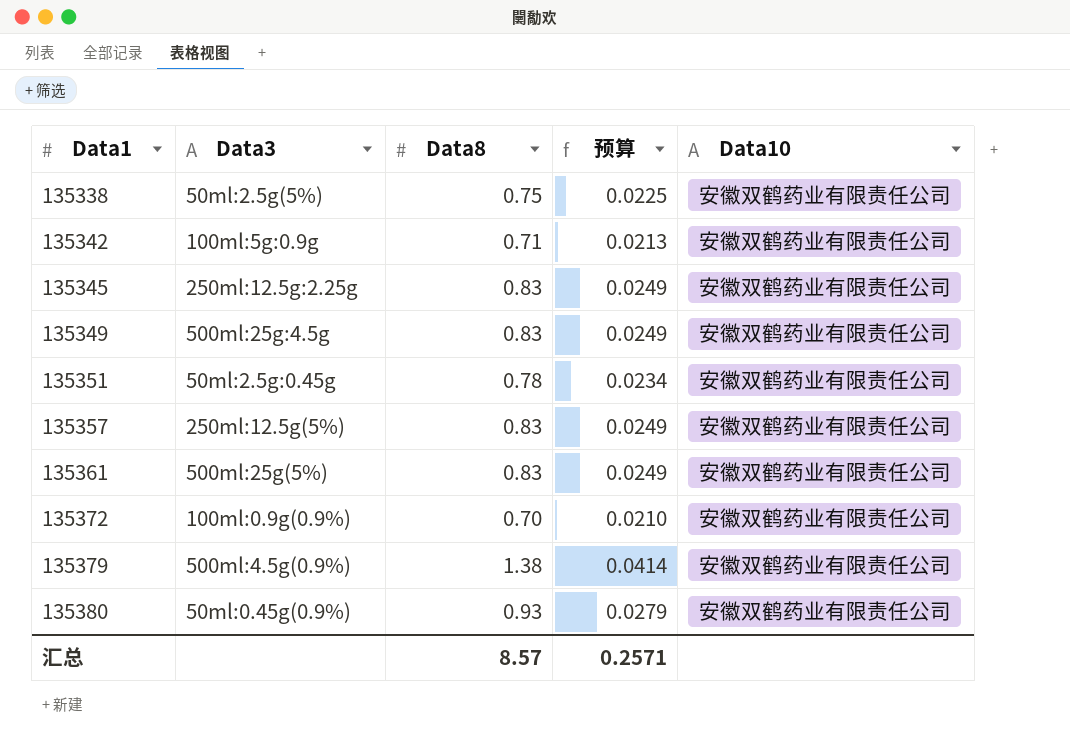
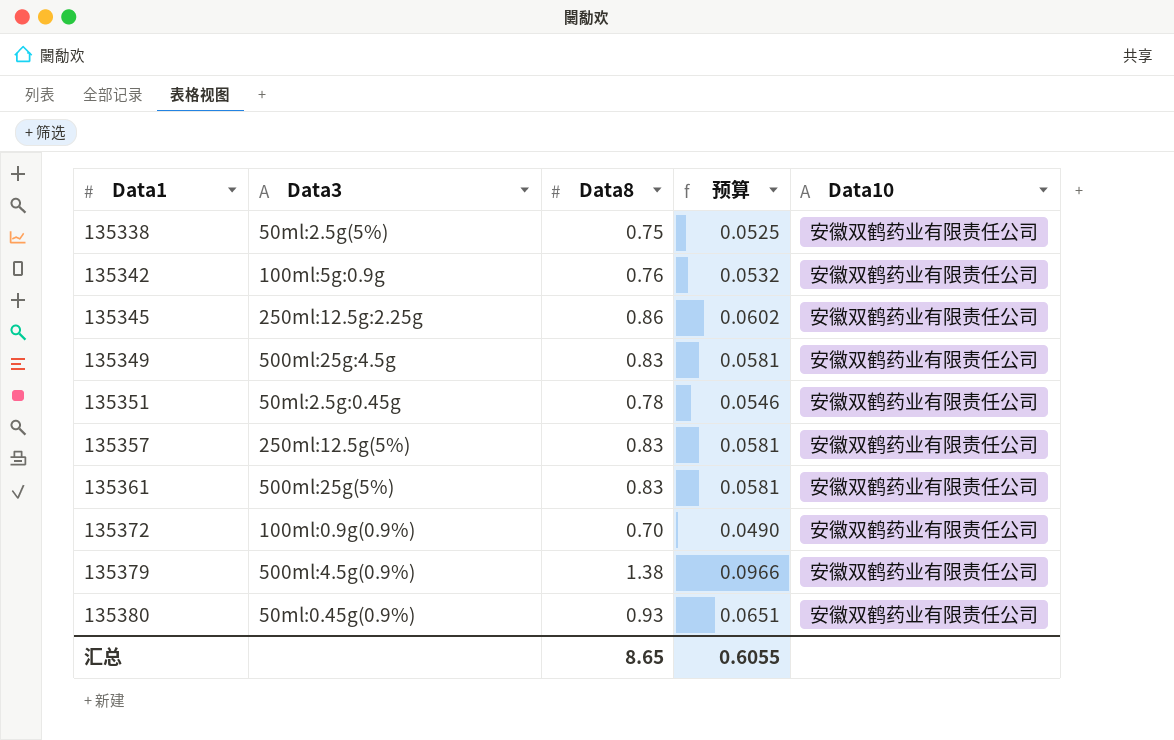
column 预算 | formula: [Data8] * 0.03 -> [Data8] * 0.07
135342 | Data8: 0.71 -> 0.76
135345 | Data8: 0.83 -> 0.86
汇总 | Data8: 8.57 -> 8.65
汇总 | 预算: 0.2571 -> 0.6055

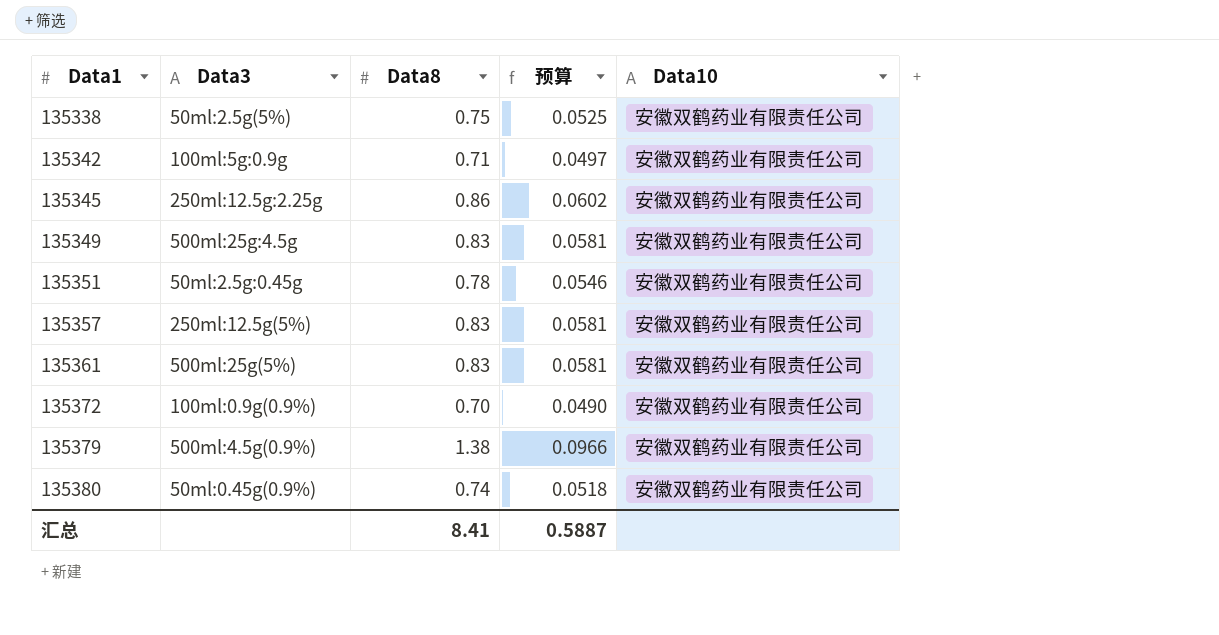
135342 | Data8: 0.76 -> 0.71
135342 | 预算: 0.0532 -> 0.0497
135380 | Data8: 0.93 -> 0.74
135380 | 预算: 0.0651 -> 0.0518
汇总 | Data8: 8.65 -> 8.41
汇总 | 预算: 0.6055 -> 0.5887

